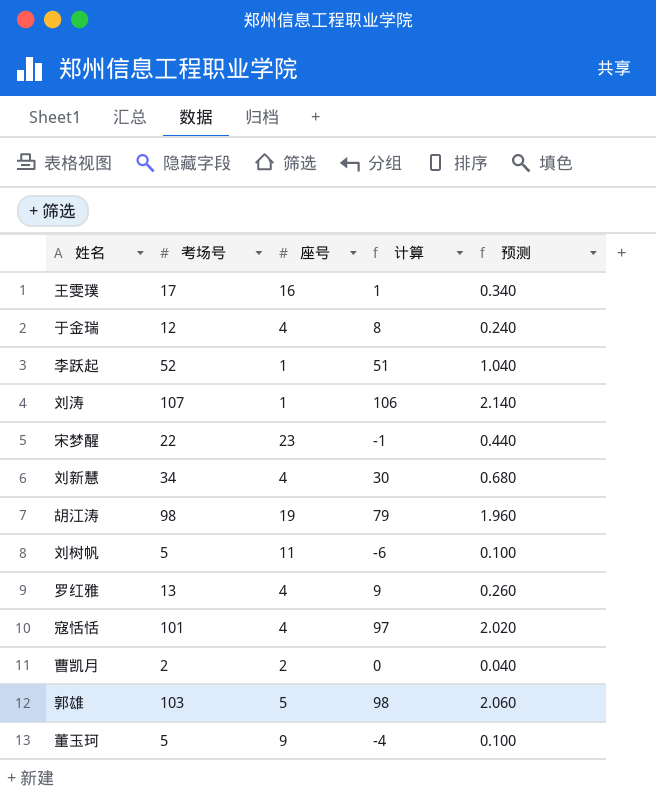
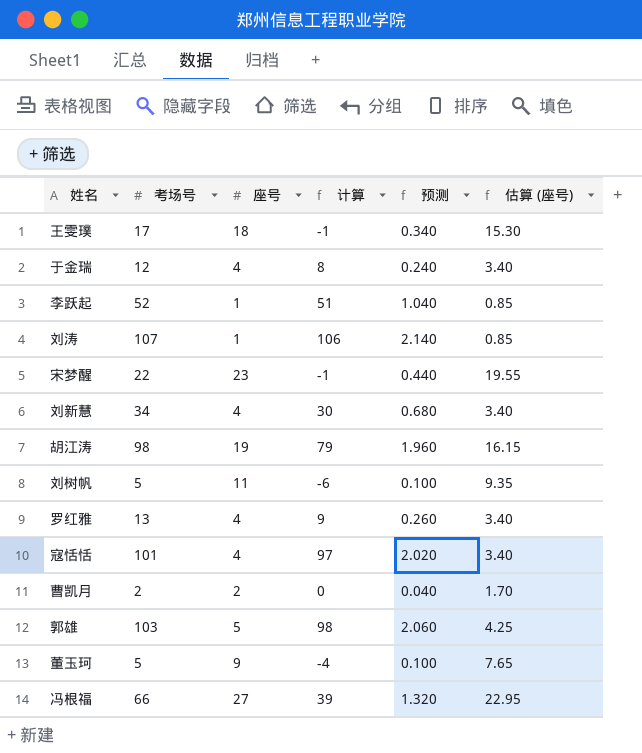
column 估算 (座号) | formula: none -> [座号] * 0.85
王雯璞 | 座号: 16 -> 18
王雯璞 | 计算: 1 -> -1
row 冯根福: none -> 66 | 27 | 39 | 1.320 | 22.95

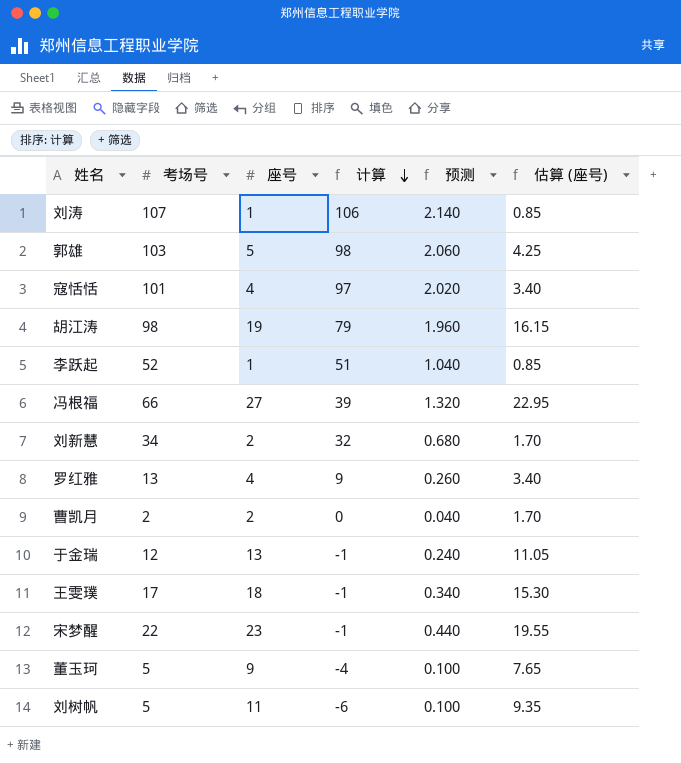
row order: none -> 计算 descending
刘新慧 | 座号: 4 -> 2
刘新慧 | 计算: 30 -> 32
刘新慧 | 估算 (座号): 3.40 -> 1.70
于金瑞 | 座号: 4 -> 13
于金瑞 | 计算: 8 -> -1
于金瑞 | 估算 (座号): 3.40 -> 11.05

